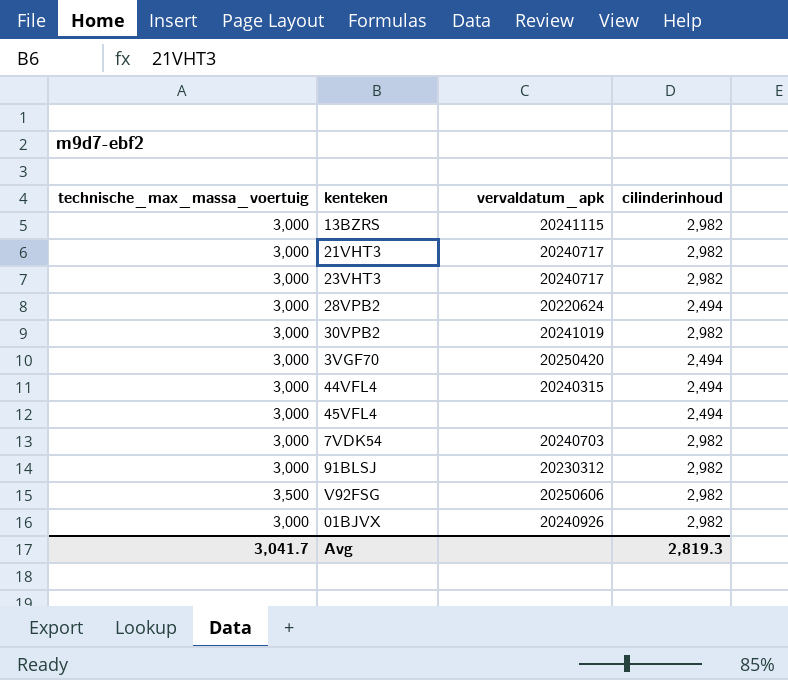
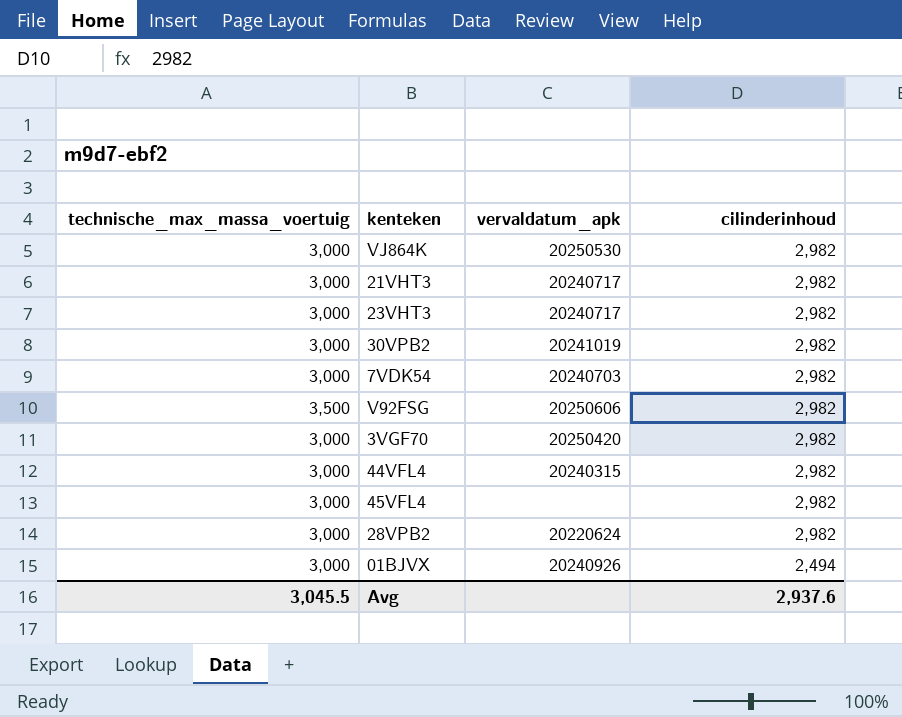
row order: none -> cilinderinhoud descending
row 13BZRS: 3,000 | 20241115 | 2,982 -> none
row 91BLSJ: 3,000 | 20230312 | 2,982 -> none
row VJ864K: none -> 3,000 | 20250530 | 2,982
3VGF70 | cilinderinhoud: 2,494 -> 2,982
44VFL4 | cilinderinhoud: 2,494 -> 2,982
45VFL4 | cilinderinhoud: 2,494 -> 2,982
28VPB2 | cilinderinhoud: 2,494 -> 2,982
01BJVX | cilinderinhoud: 2,982 -> 2,494
Avg | technische_max_massa_voertuig: 3,041.7 -> 3,045.5
Avg | cilinderinhoud: 2,819.3 -> 2,937.6

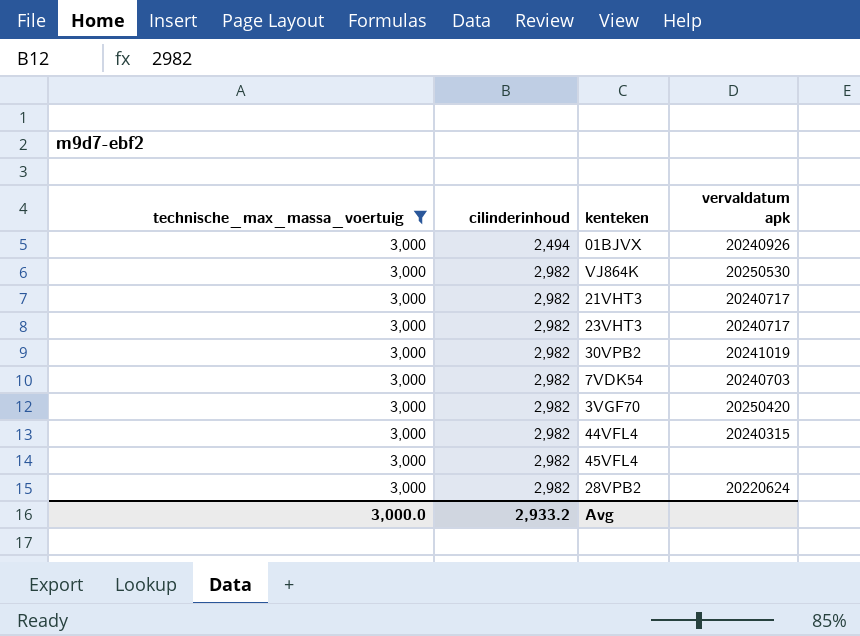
filter: none -> technische_max_massa_voertuig = 3,000
row order: cilinderinhoud descending -> cilinderinhoud ascending
column cilinderinhoud | position: 4 -> 2
column name: vervaldatum_apk -> vervaldatum apk
Avg | technische_max_massa_voertuig: 3,045.5 -> 3,000.0
Avg | cilinderinhoud: 2,937.6 -> 2,933.2

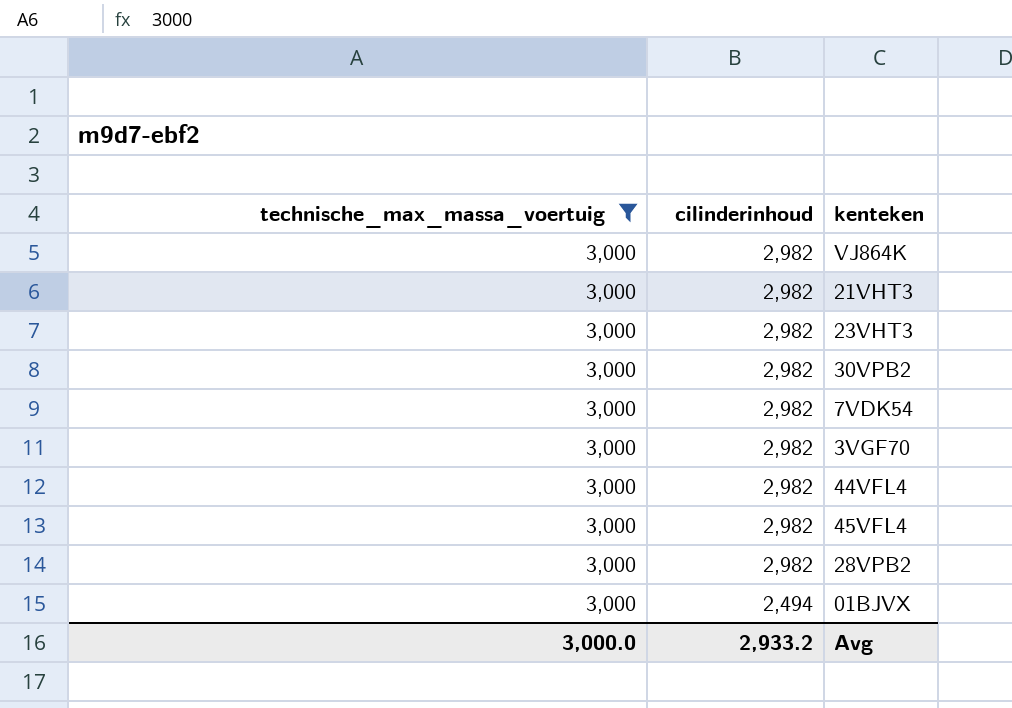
row order: cilinderinhoud ascending -> cilinderinhoud descending
column vervaldatum apk | position: 4 -> none

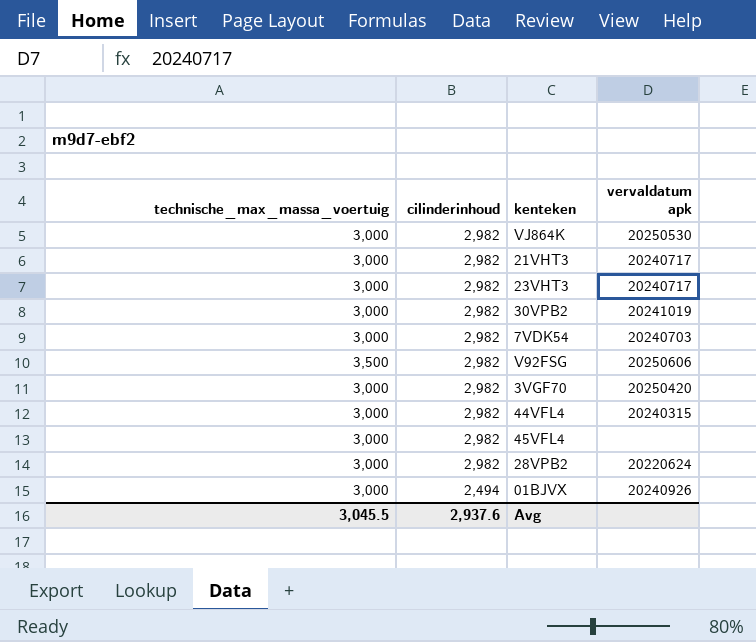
filter: technische_max_massa_voertuig = 3,000 -> none
column vervaldatum apk | position: none -> 4
Avg | technische_max_massa_voertuig: 3,000.0 -> 3,045.5
Avg | cilinderinhoud: 2,933.2 -> 2,937.6

